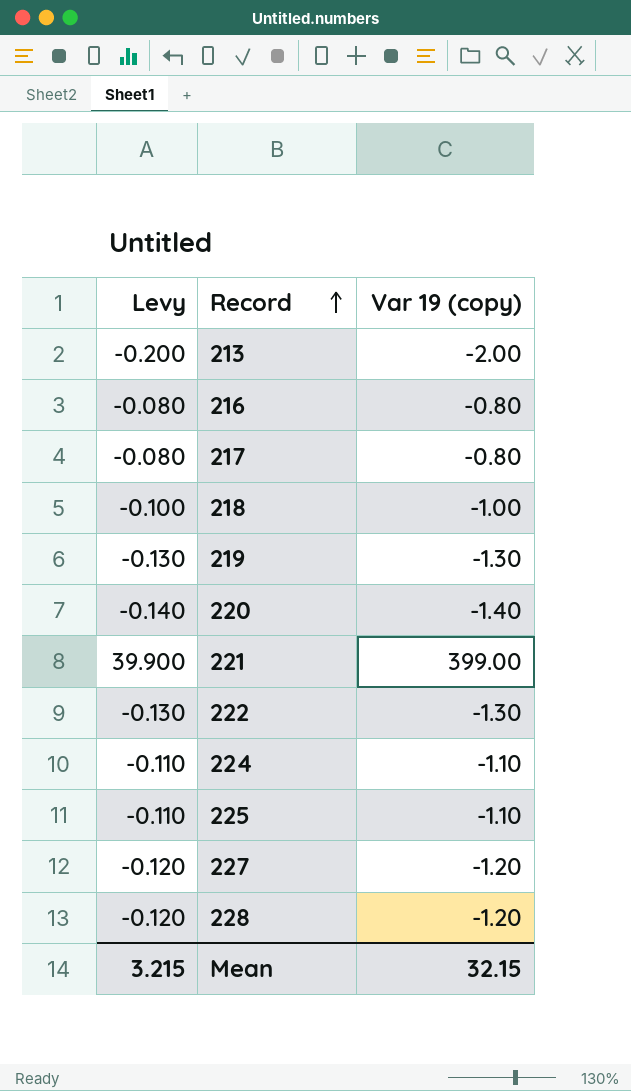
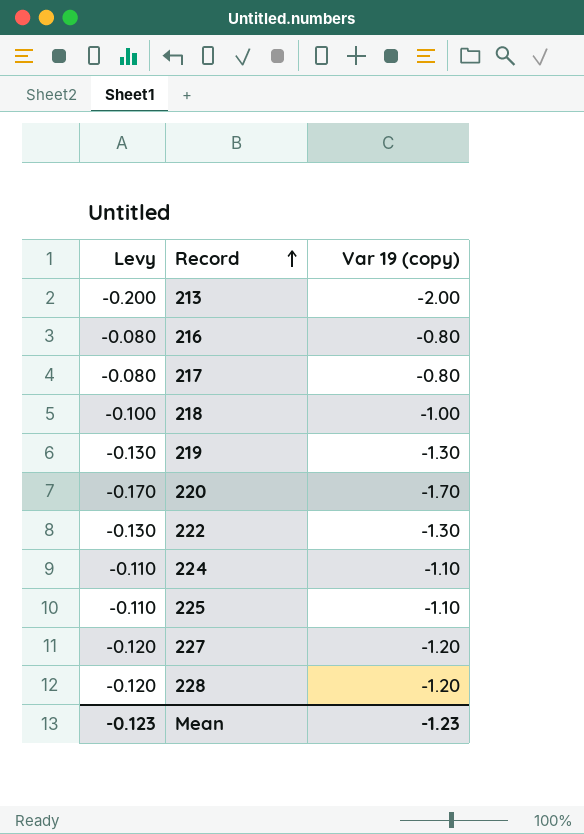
row 221: 39.900 | 399.00 -> none
220 | Levy: -0.140 -> -0.170
220 | Var 19 (copy): -1.40 -> -1.70
Mean | Levy: 3.215 -> -0.123
Mean | Var 19 (copy): 32.15 -> -1.23

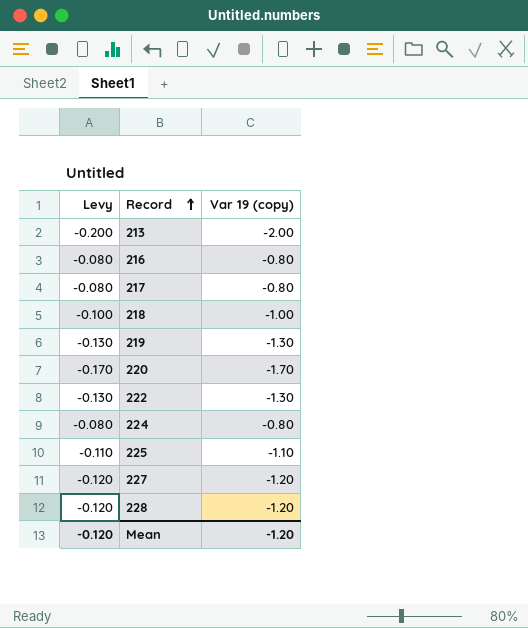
224 | Levy: -0.110 -> -0.080
224 | Var 19 (copy): -1.10 -> -0.80
Mean | Levy: -0.123 -> -0.120
Mean | Var 19 (copy): -1.23 -> -1.20

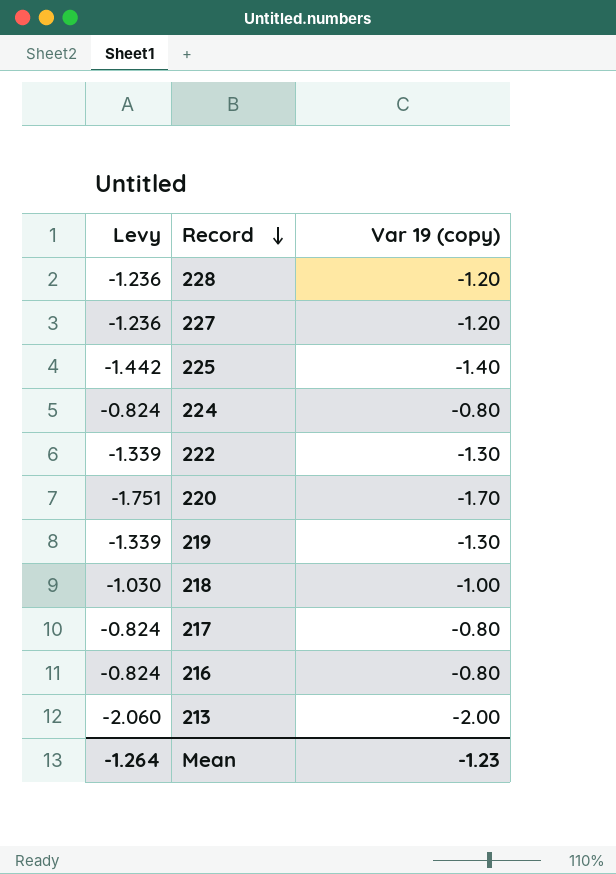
row order: Record ascending -> Record descending
column Levy | formula: [Var 19 (copy)] * 0.1 -> [Var 19 (copy)] * 1.03
225 | Var 19 (copy): -1.10 -> -1.40
Mean | Levy: -0.120 -> -1.264
Mean | Var 19 (copy): -1.20 -> -1.23

